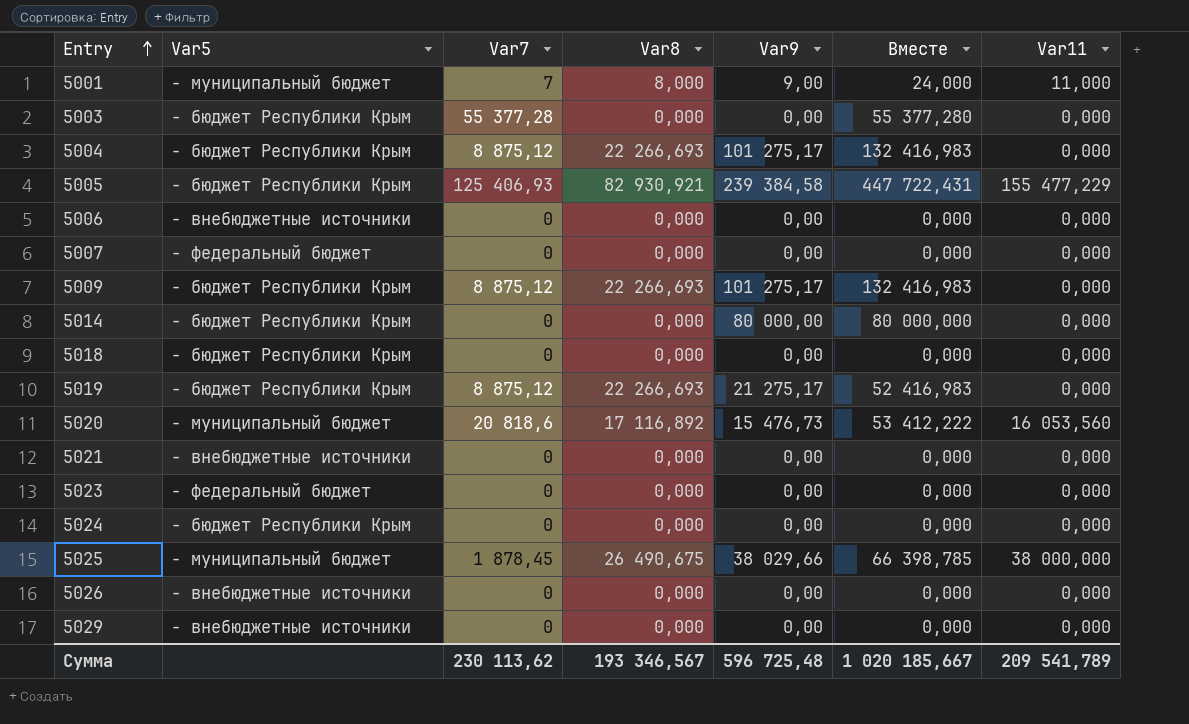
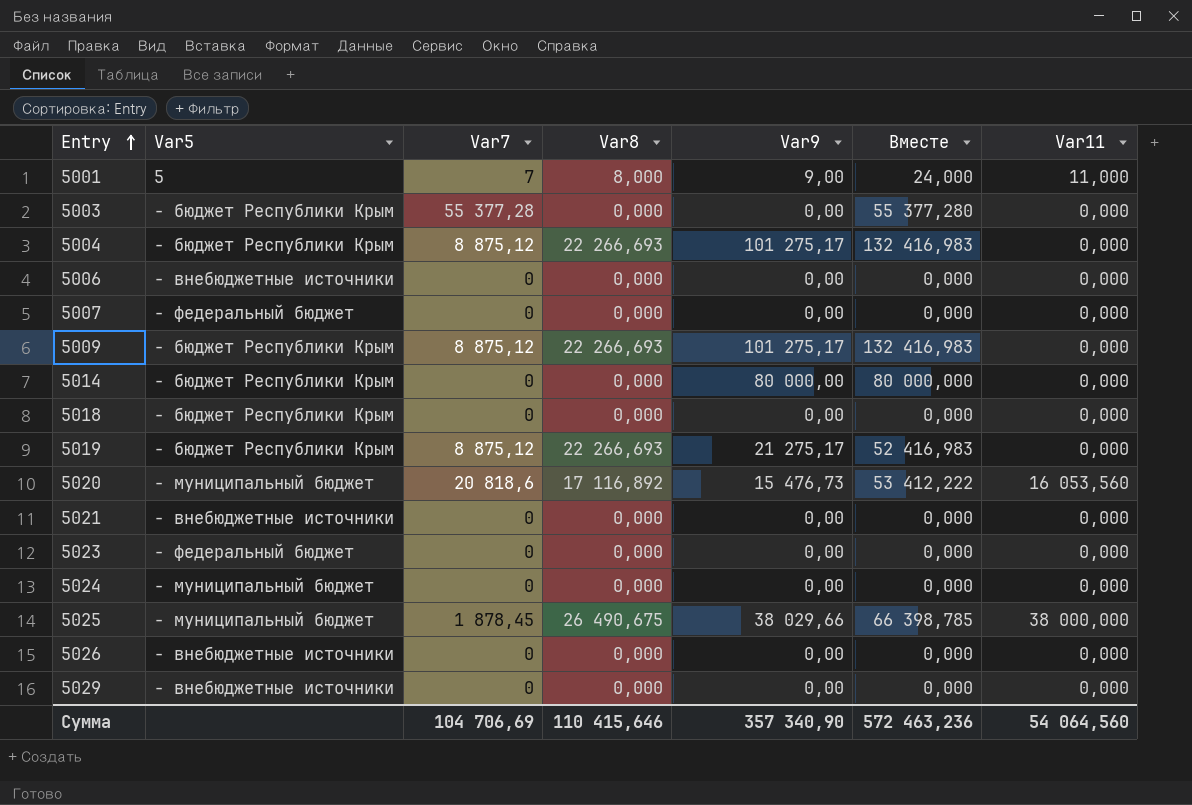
row 5005: - бюджет Республики Крым | 125 406,93 | 82 930,921 | 239 384,58 | 447 722,431 | 155 477,229 -> none
5001 | Var5: - муниципальный бюджет -> 5
5024 | Var5: - бюджет Республики Крым -> - муниципальный бюджет
Сумма | Var7: 230 113,62 -> 104 706,69
Сумма | Var8: 193 346,567 -> 110 415,646
Сумма | Var9: 596 725,48 -> 357 340,90
Сумма | Вместе: 1 020 185,667 -> 572 463,236
Сумма | Var11: 209 541,789 -> 54 064,560

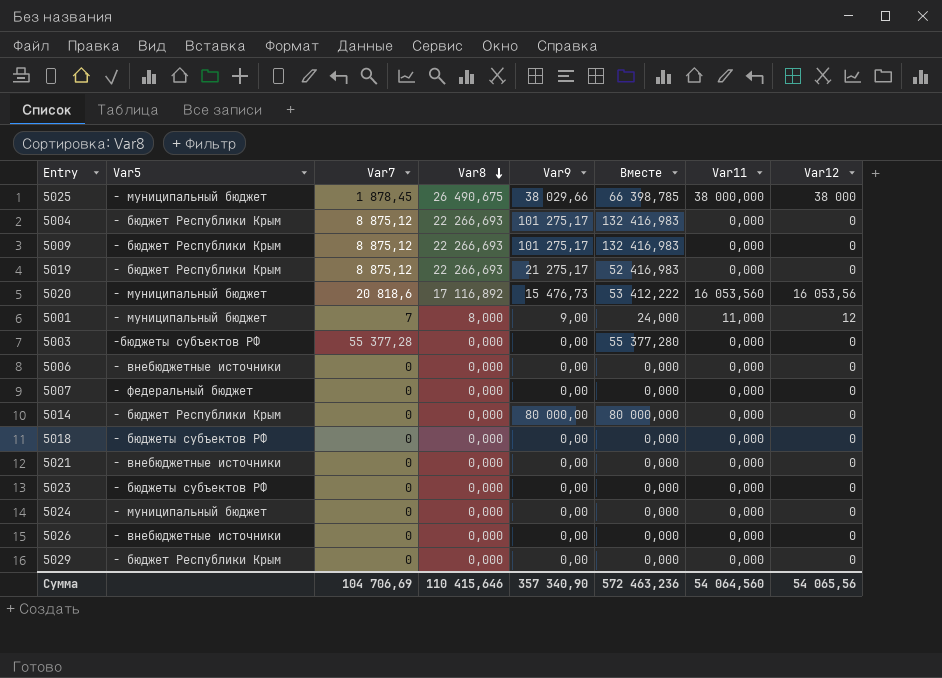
row order: Entry ascending -> Var8 descending
column Var12 | position: none -> 8
5001 | Var5: 5 -> - муниципальный бюджет
5003 | Var5: - бюджет Республики Крым -> -бюджеты субъектов РФ
5018 | Var5: - бюджет Республики Крым -> - бюджеты субъектов РФ
5023 | Var5: - федеральный бюджет -> - бюджеты субъектов РФ
5029 | Var5: - внебюджетные источники -> - бюджет Республики Крым

